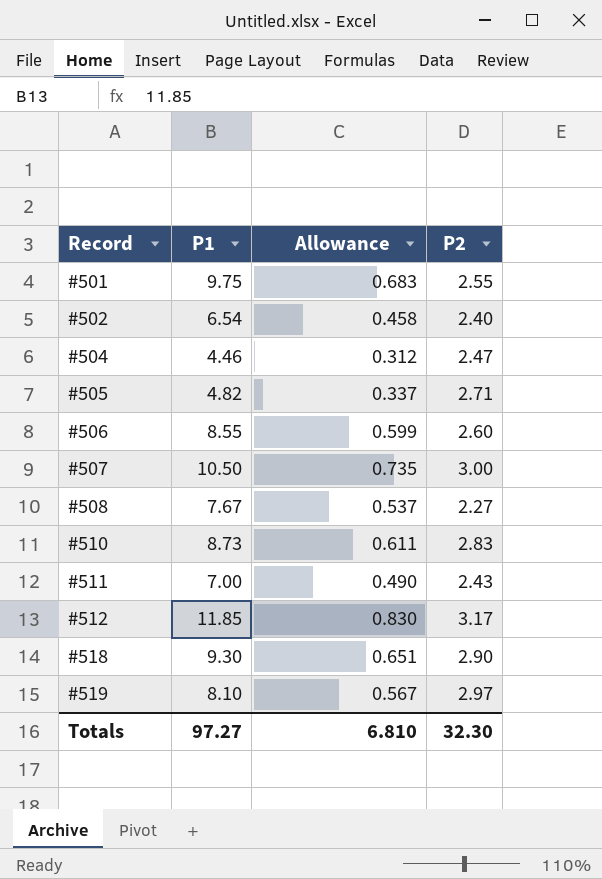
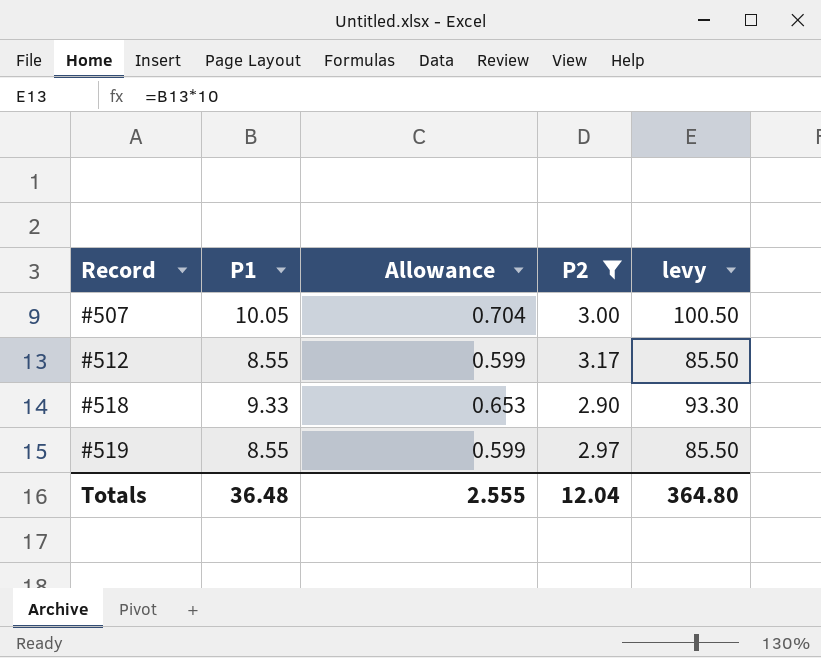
filter: none -> P2 >= 2.90
column levy | formula: none -> [P1] * 10
#507 | P1: 10.50 -> 10.05
#507 | Allowance: 0.735 -> 0.704
#512 | P1: 11.85 -> 8.55
#512 | Allowance: 0.830 -> 0.599
#518 | P1: 9.30 -> 9.33
#518 | Allowance: 0.651 -> 0.653
#519 | P1: 8.10 -> 8.55
#519 | Allowance: 0.567 -> 0.599
Totals | P1: 97.27 -> 36.48
Totals | Allowance: 6.810 -> 2.555
Totals | P2: 32.30 -> 12.04

